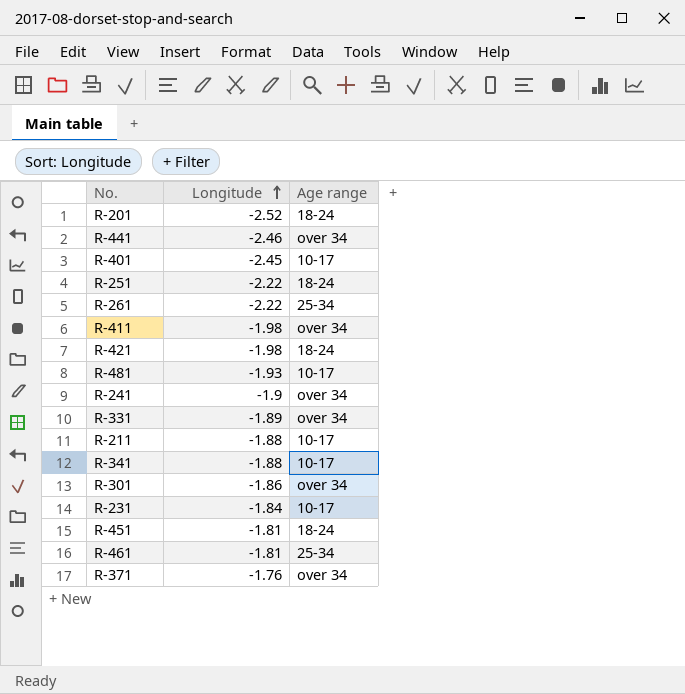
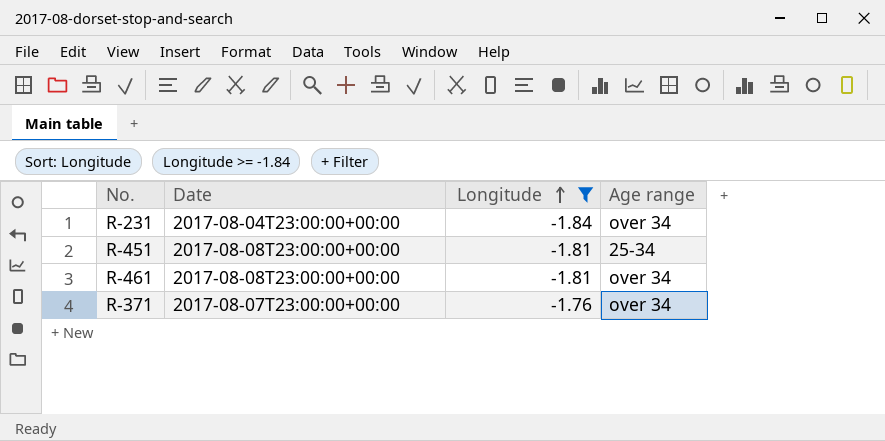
filter: none -> Longitude >= -1.84
column Date | position: none -> 2
R-231 | Age range: 10-17 -> over 34
R-451 | Age range: 18-24 -> 25-34
R-461 | Age range: 25-34 -> over 34

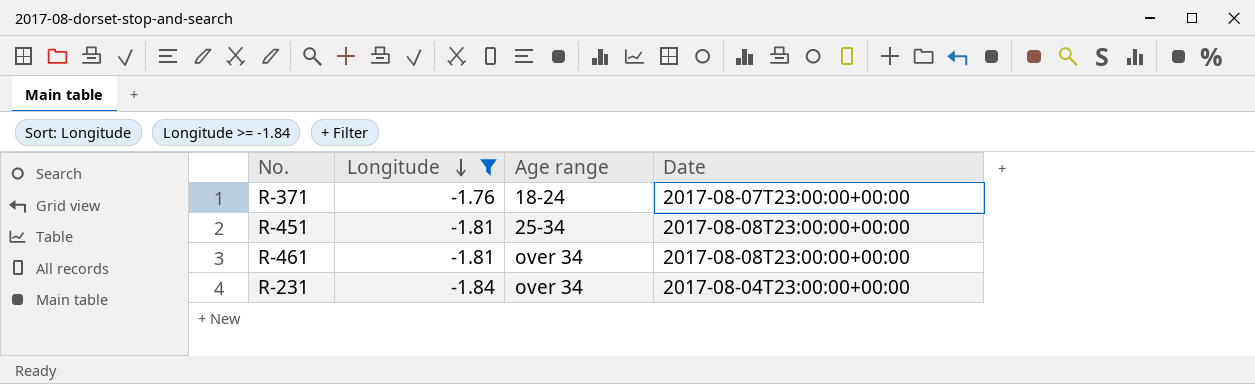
row order: Longitude ascending -> Longitude descending
column Date | position: 2 -> 4
R-371 | Age range: over 34 -> 18-24

